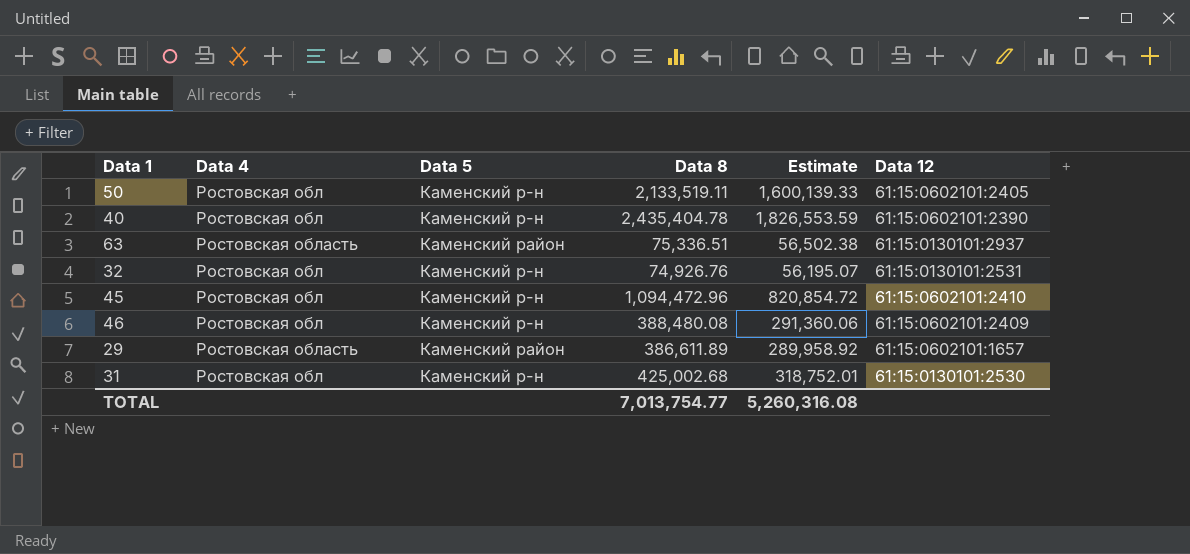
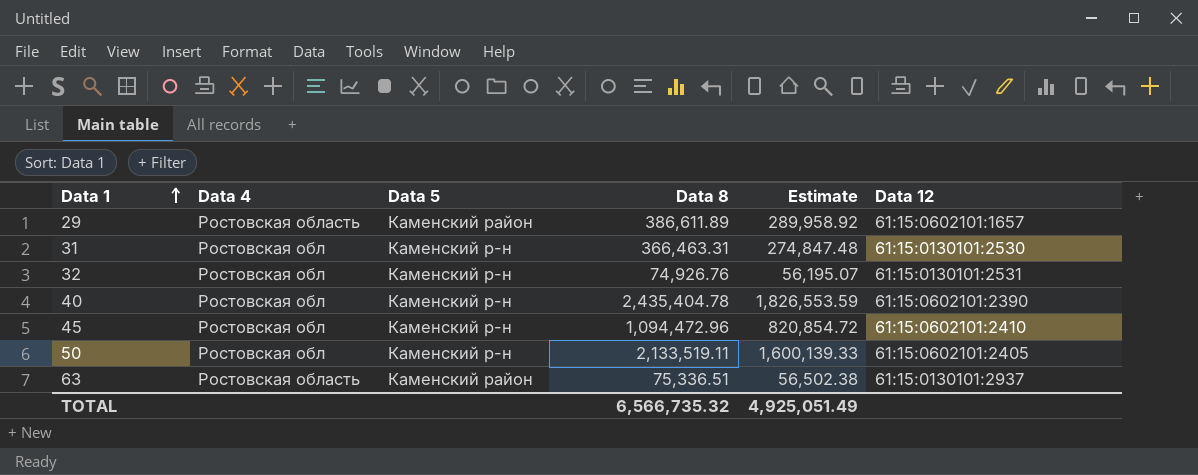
row order: none -> Data 1 ascending
row 46: Ростовская обл | Каменский р-н | 388,480.08 | 291,360.06 | 61:15:0602101:2409 -> none
31 | Data 8: 425,002.68 -> 366,463.31
31 | Estimate: 318,752.01 -> 274,847.48
TOTAL | Data 8: 7,013,754.77 -> 6,566,735.32
TOTAL | Estimate: 5,260,316.08 -> 4,925,051.49

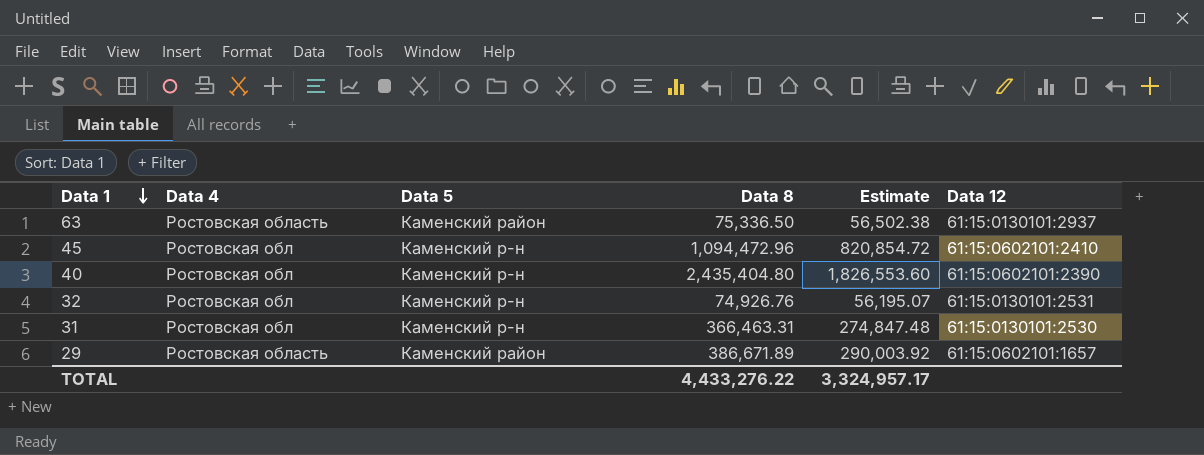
row order: Data 1 ascending -> Data 1 descending
row 50: Ростовская обл | Каменский р-н | 2,133,519.11 | 1,600,139.33 | 61:15:0602101:2405 -> none
63 | Data 8: 75,336.51 -> 75,336.50
40 | Data 8: 2,435,404.78 -> 2,435,404.80
40 | Estimate: 1,826,553.59 -> 1,826,553.60
29 | Data 8: 386,611.89 -> 386,671.89
29 | Estimate: 289,958.92 -> 290,003.92
TOTAL | Data 8: 6,566,735.32 -> 4,433,276.22
TOTAL | Estimate: 4,925,051.49 -> 3,324,957.17

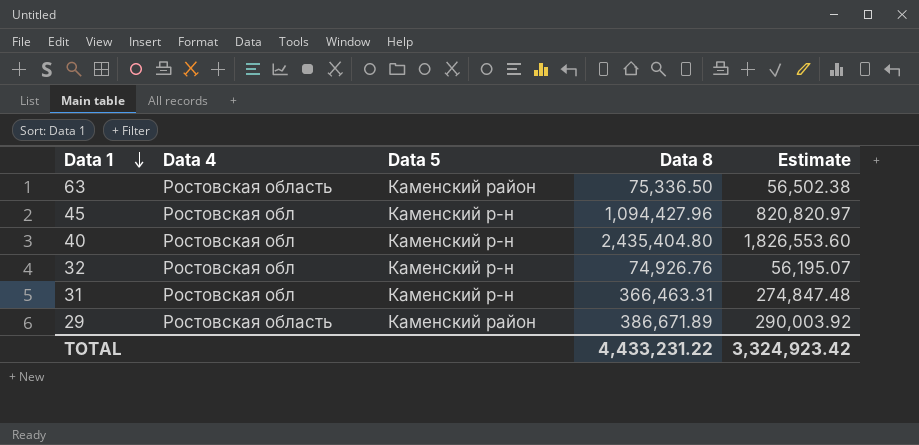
column Data 12 | position: 6 -> none
45 | Data 8: 1,094,472.96 -> 1,094,427.96
45 | Estimate: 820,854.72 -> 820,820.97
TOTAL | Data 8: 4,433,276.22 -> 4,433,231.22
TOTAL | Estimate: 3,324,957.17 -> 3,324,923.42

